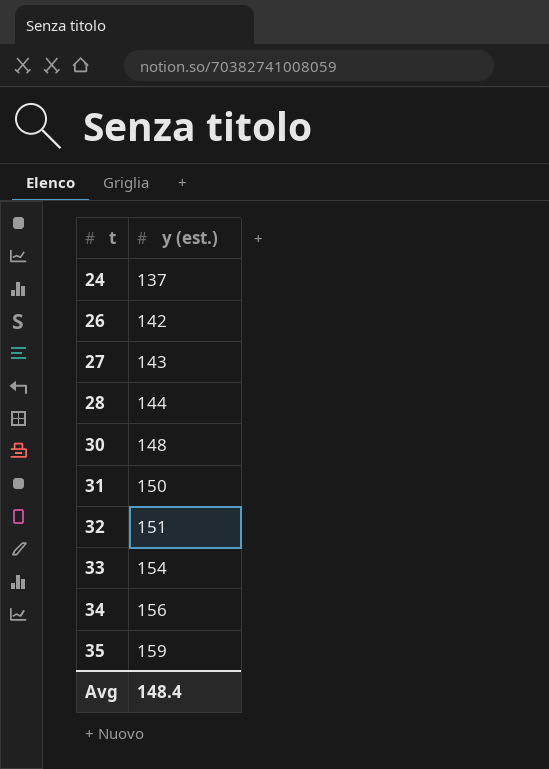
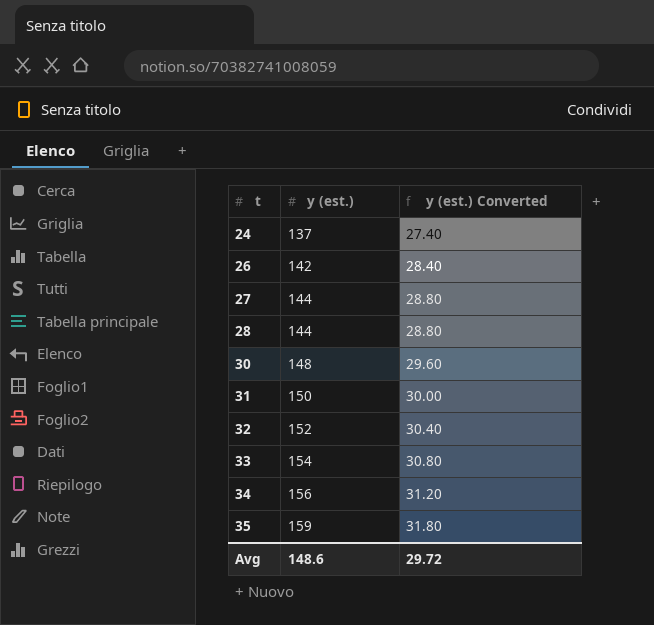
column y (est.) Converted | formula: none -> [y (est.)] * 0.2
27 | y (est.): 143 -> 144
32 | y (est.): 151 -> 152
Avg | y (est.): 148.4 -> 148.6

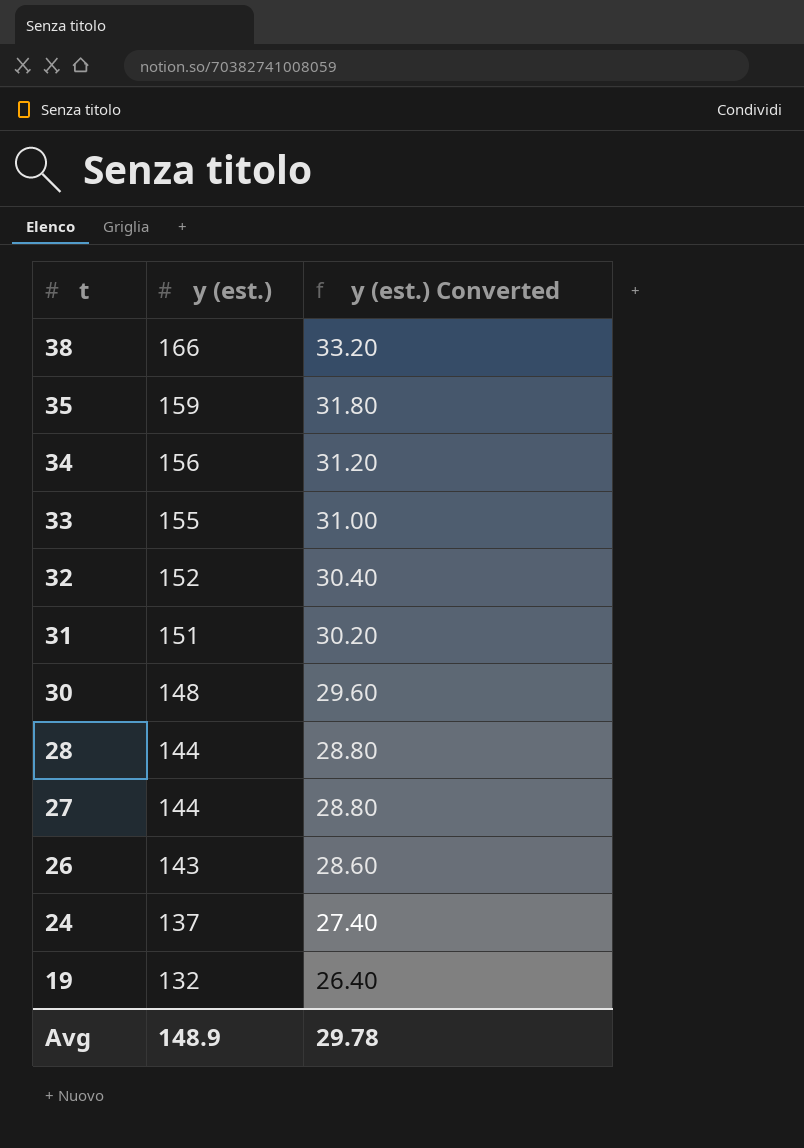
row order: t ascending -> t descending
row 38: none -> 166 | 33.20
33 | y (est.): 154 -> 155
33 | y (est.) Converted: 30.80 -> 31.00
31 | y (est.): 150 -> 151
31 | y (est.) Converted: 30.00 -> 30.20
26 | y (est.): 142 -> 143
26 | y (est.) Converted: 28.40 -> 28.60
row 19: none -> 132 | 26.40
Avg | y (est.): 148.6 -> 148.9
Avg | y (est.) Converted: 29.72 -> 29.78

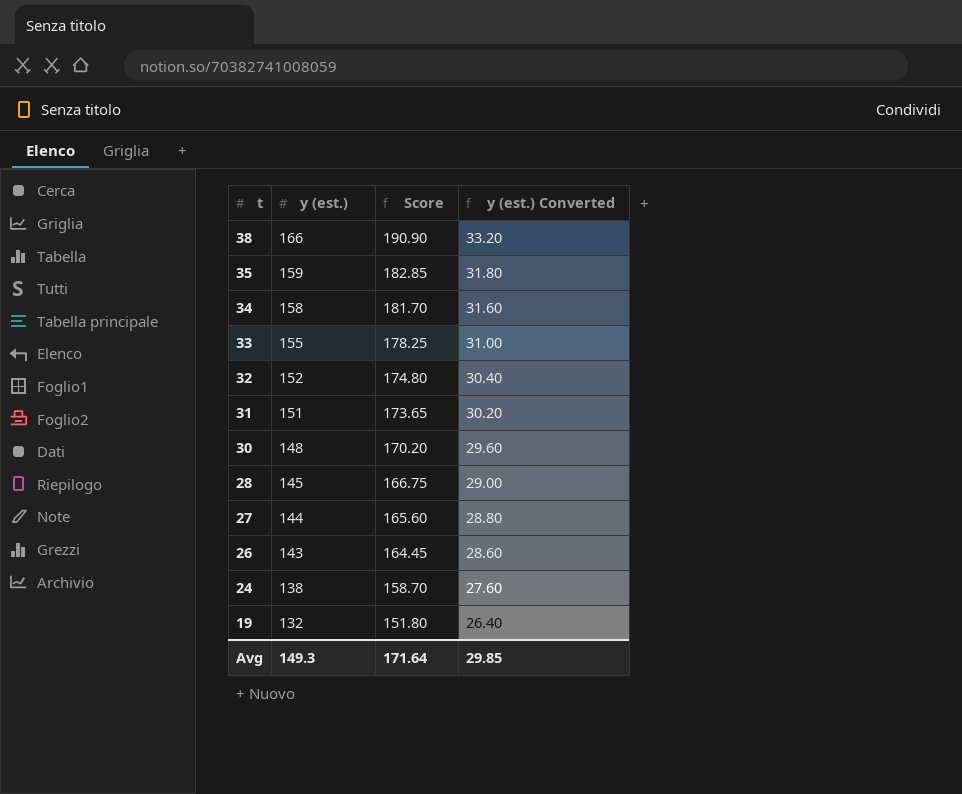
column Score | formula: none -> [y (est.)] * 1.15
34 | y (est.): 156 -> 158
34 | y (est.) Converted: 31.20 -> 31.60
28 | y (est.): 144 -> 145
28 | y (est.) Converted: 28.80 -> 29.00
24 | y (est.): 137 -> 138
24 | y (est.) Converted: 27.40 -> 27.60
Avg | y (est.): 148.9 -> 149.3
Avg | y (est.) Converted: 29.78 -> 29.85

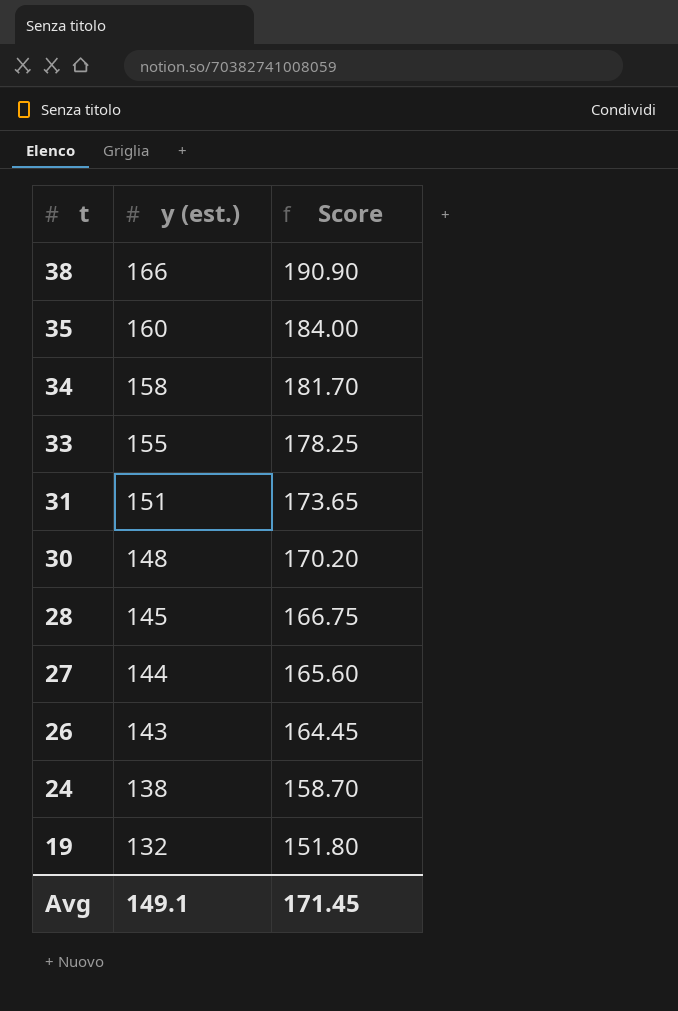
column y (est.) Converted | formula: [y (est.)] * 0.2 -> none
row 32: 152 | 174.80 | 30.40 -> none
35 | y (est.): 159 -> 160
35 | Score: 182.85 -> 184.00
Avg | y (est.): 149.3 -> 149.1
Avg | Score: 171.64 -> 171.45

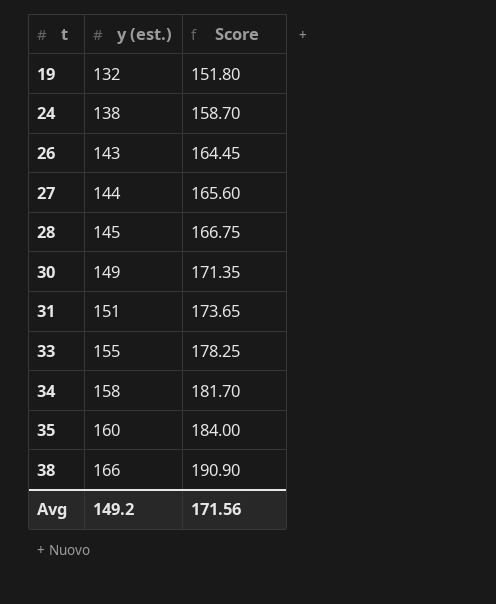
row order: t descending -> t ascending
30 | y (est.): 148 -> 149
30 | Score: 170.20 -> 171.35
Avg | y (est.): 149.1 -> 149.2
Avg | Score: 171.45 -> 171.56

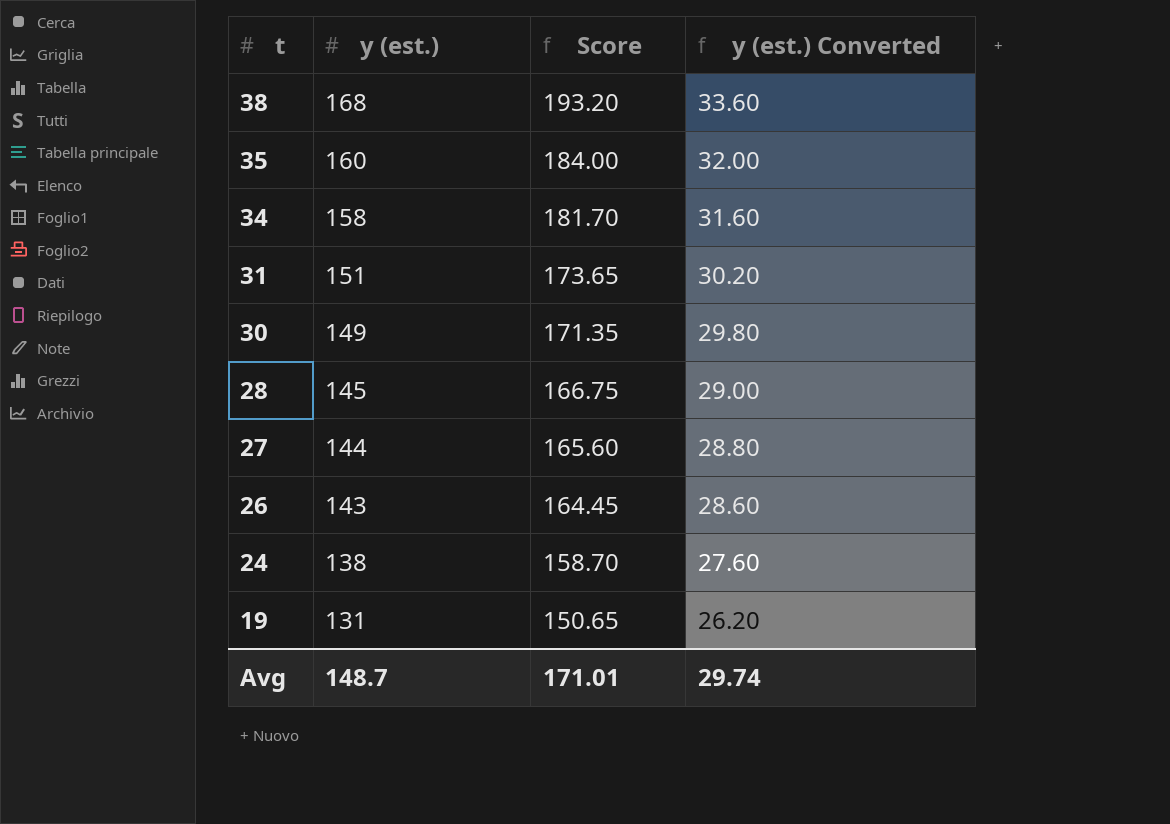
row order: t ascending -> t descending
column y (est.) Converted | formula: none -> [y (est.)] * 0.2
row 33: 155 | 178.25 -> none
38 | y (est.): 166 -> 168
38 | Score: 190.90 -> 193.20
19 | y (est.): 132 -> 131
19 | Score: 151.80 -> 150.65
Avg | y (est.): 149.2 -> 148.7
Avg | Score: 171.56 -> 171.01

